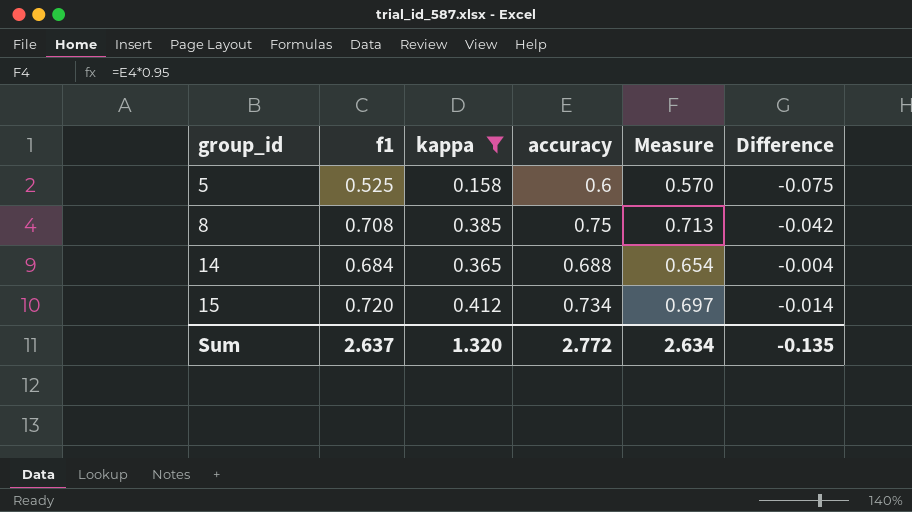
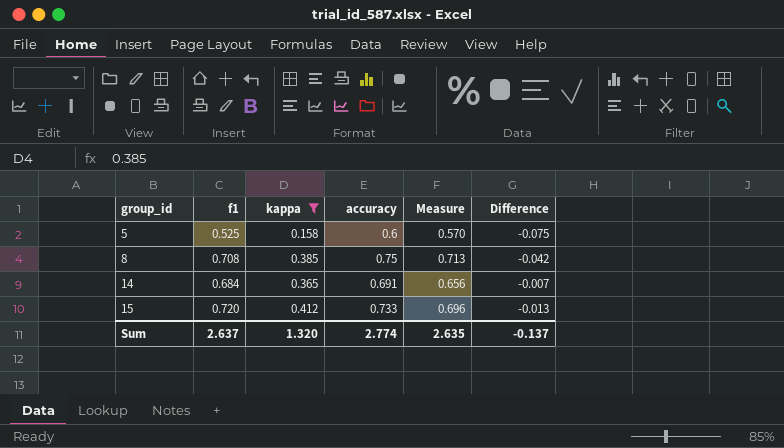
14 | accuracy: 0.688 -> 0.691
14 | Measure: 0.654 -> 0.656
14 | Difference: -0.004 -> -0.007
15 | accuracy: 0.734 -> 0.733
15 | Measure: 0.697 -> 0.696
15 | Difference: -0.014 -> -0.013
Sum | accuracy: 2.772 -> 2.774
Sum | Measure: 2.634 -> 2.635
Sum | Difference: -0.135 -> -0.137

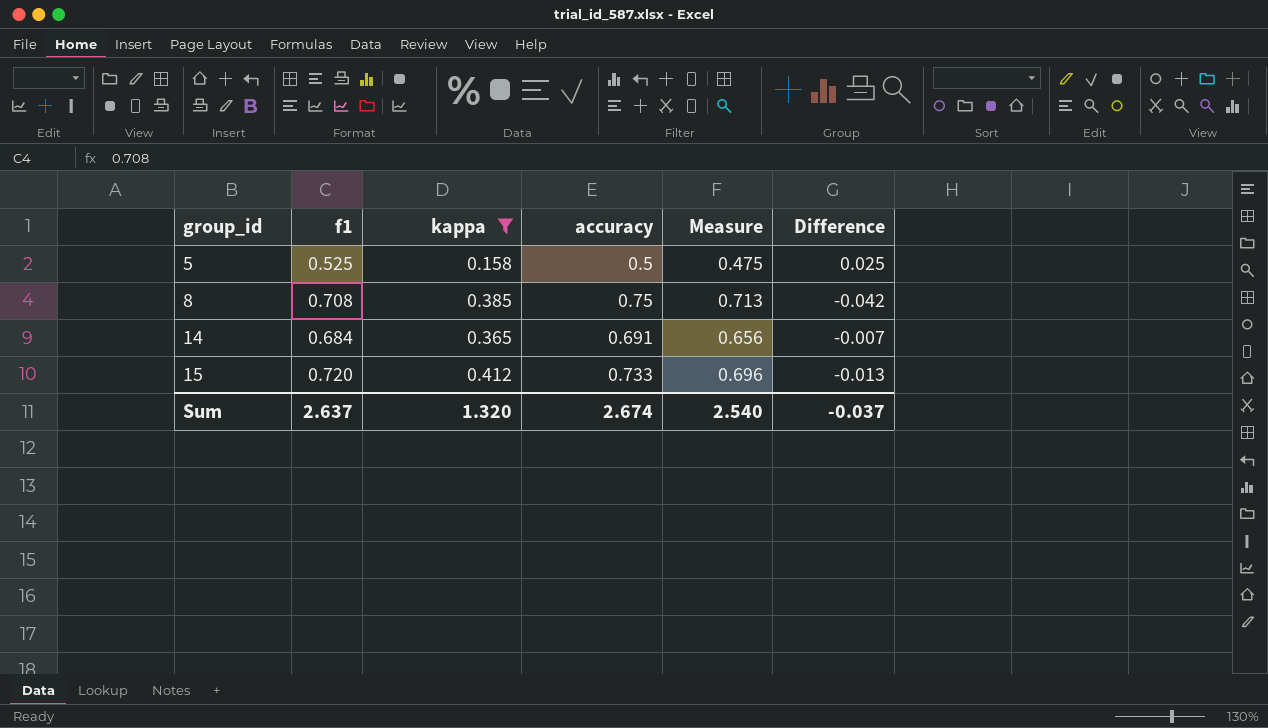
5 | accuracy: 0.6 -> 0.5
5 | Measure: 0.570 -> 0.475
5 | Difference: -0.075 -> 0.025
Sum | accuracy: 2.774 -> 2.674
Sum | Measure: 2.635 -> 2.540
Sum | Difference: -0.137 -> -0.037

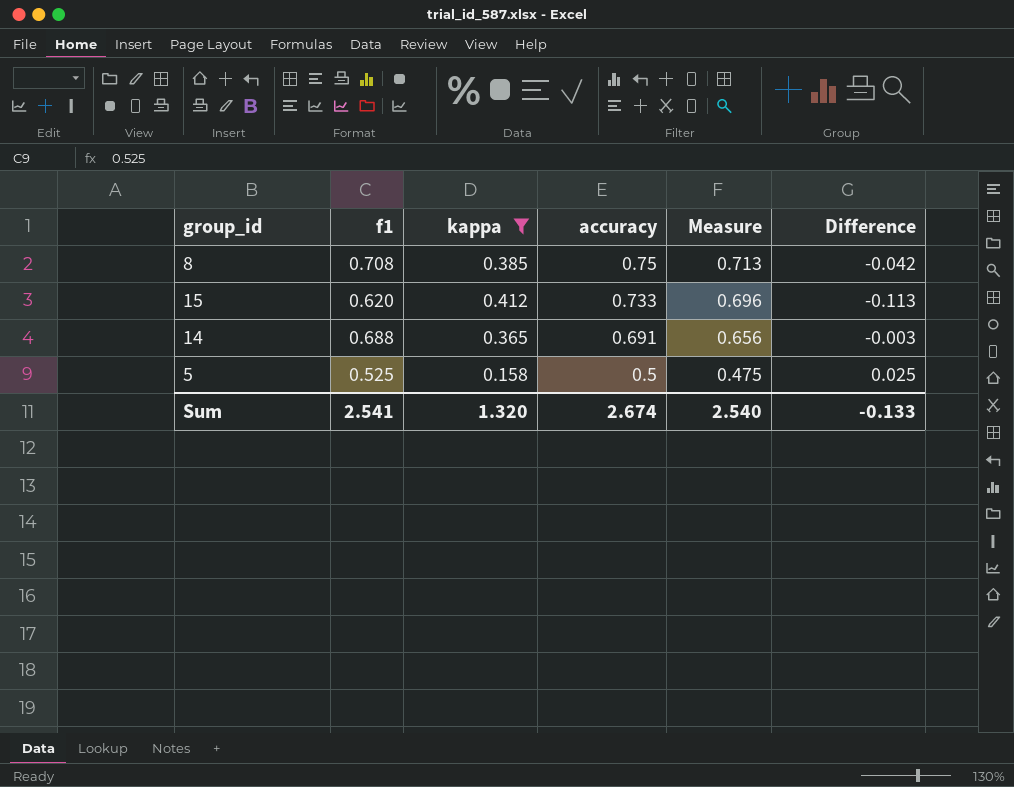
row order: group_id ascending -> accuracy descending
15 | f1: 0.720 -> 0.620
15 | Difference: -0.013 -> -0.113
14 | f1: 0.684 -> 0.688
14 | Difference: -0.007 -> -0.003
Sum | f1: 2.637 -> 2.541
Sum | Difference: -0.037 -> -0.133

